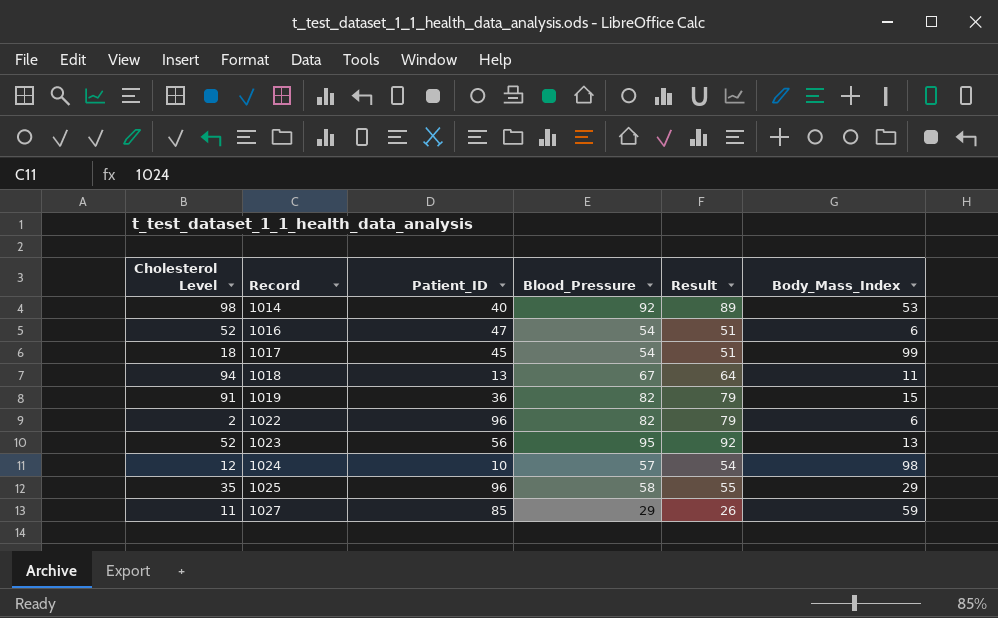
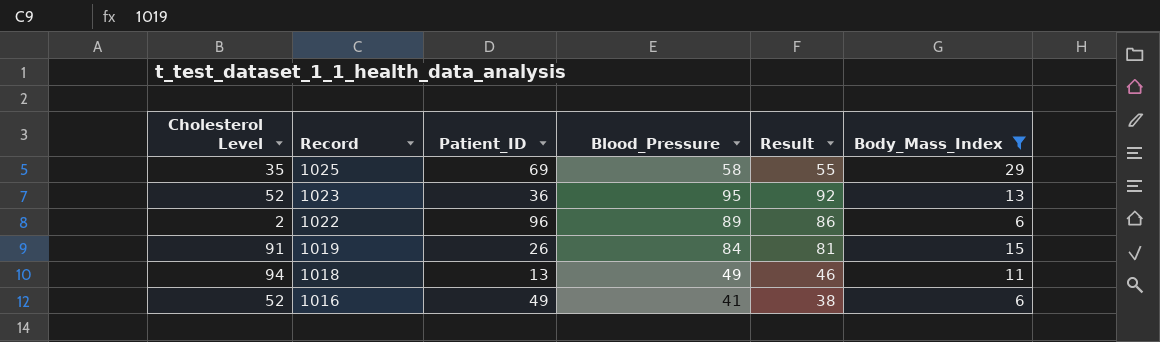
filter: none -> Body_Mass_Index <= 29
row order: Record ascending -> Record descending
1025 | Patient_ID: 96 -> 69
1023 | Patient_ID: 56 -> 36
1022 | Blood_Pressure: 82 -> 89
1022 | Result: 79 -> 86
1019 | Patient_ID: 36 -> 26
1019 | Blood_Pressure: 82 -> 84
1019 | Result: 79 -> 81
1018 | Blood_Pressure: 67 -> 49
1018 | Result: 64 -> 46
1016 | Patient_ID: 47 -> 49
1016 | Blood_Pressure: 54 -> 41
1016 | Result: 51 -> 38

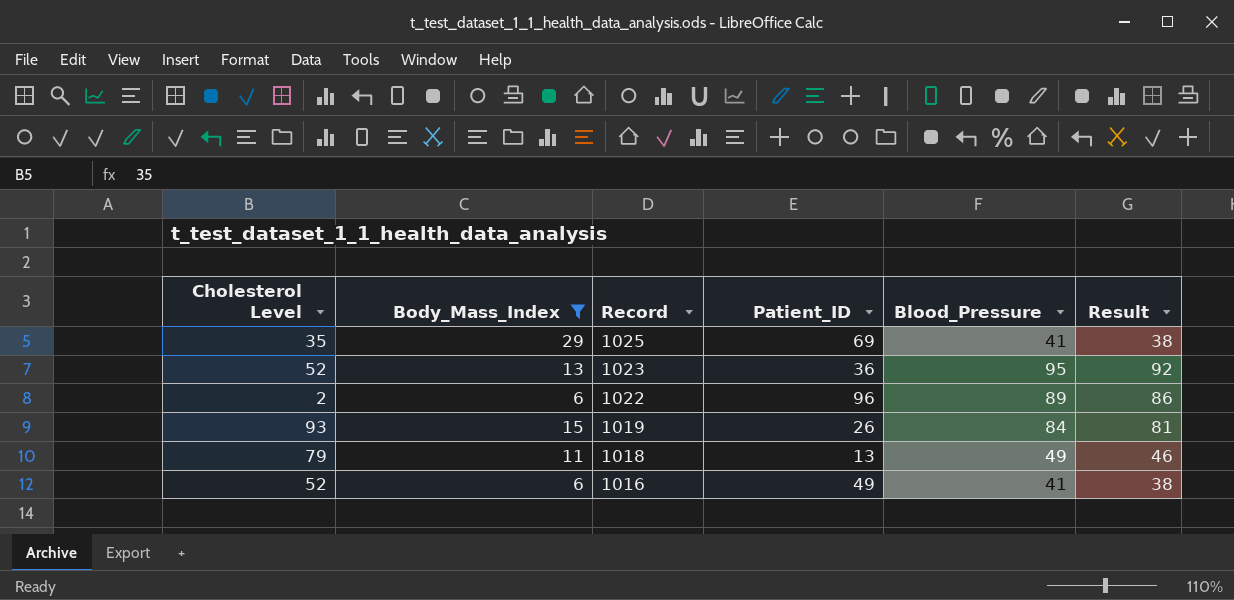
column Body_Mass_Index | position: 6 -> 2
1025 | Blood_Pressure: 58 -> 41
1025 | Result: 55 -> 38
1019 | Cholesterol Level: 91 -> 93
1018 | Cholesterol Level: 94 -> 79

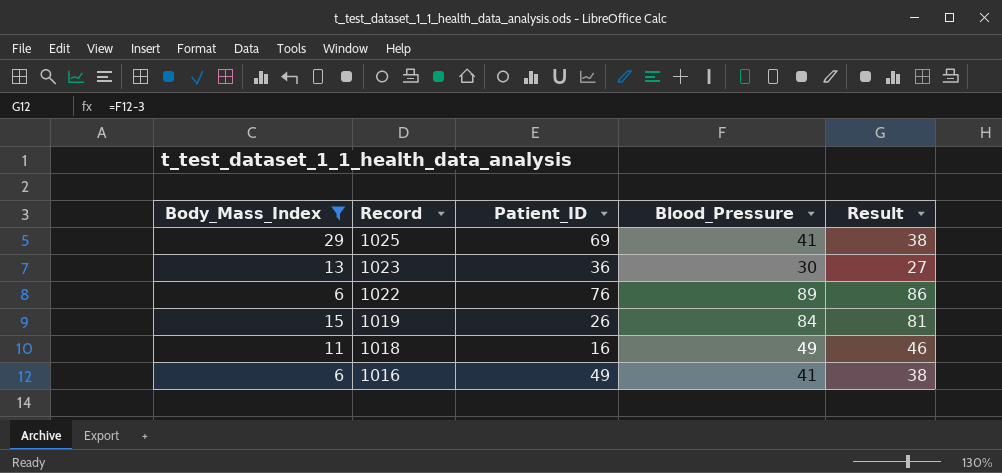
column Cholesterol Level | position: 1 -> none
1023 | Blood_Pressure: 95 -> 30
1023 | Result: 92 -> 27
1022 | Patient_ID: 96 -> 76
1018 | Patient_ID: 13 -> 16

